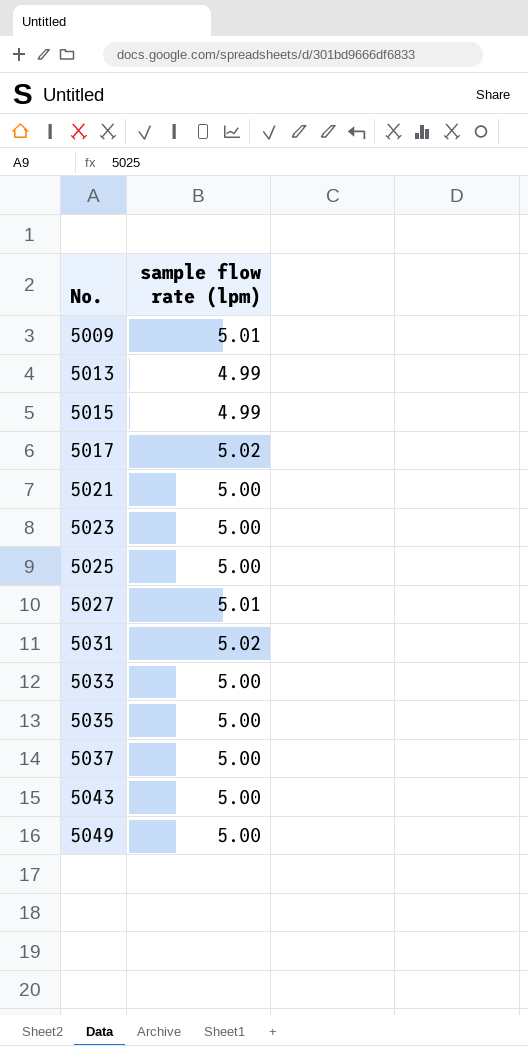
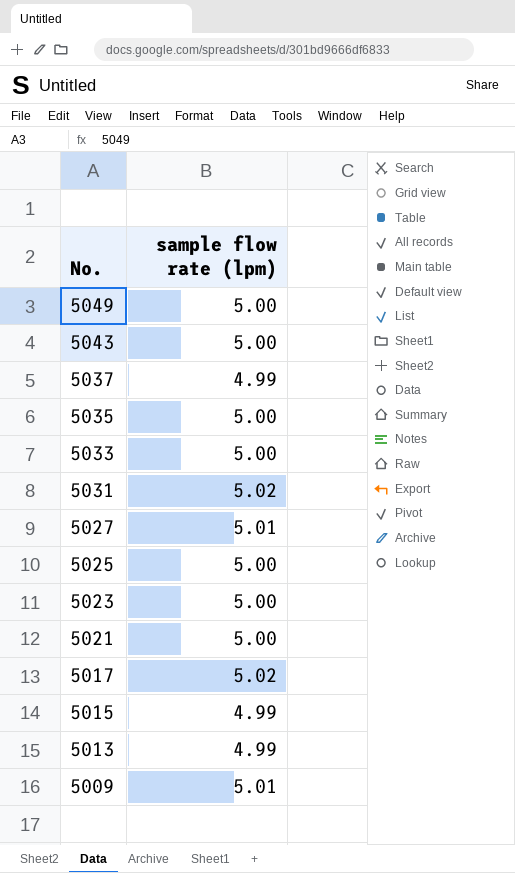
row order: No. ascending -> No. descending
5037 | sample flow rate (lpm): 5.00 -> 4.99

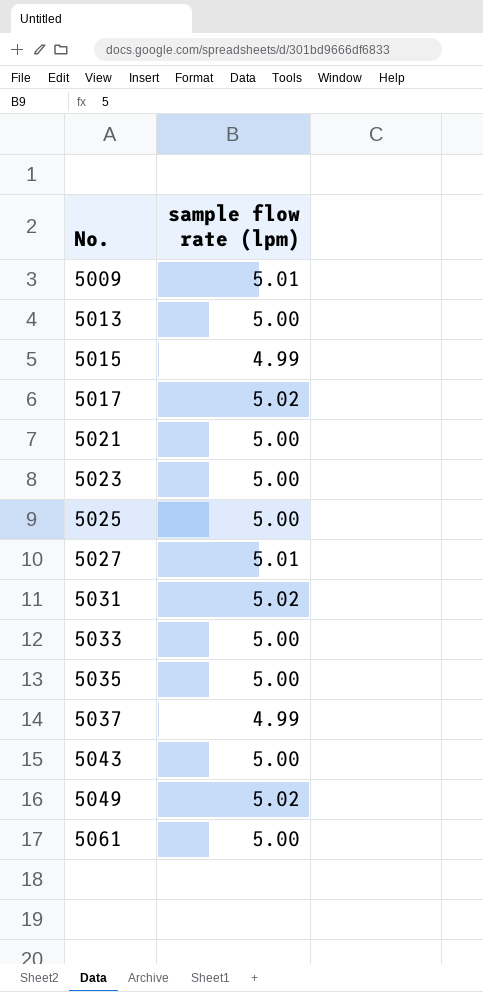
row order: No. descending -> No. ascending
5013 | sample flow rate (lpm): 4.99 -> 5.00
5049 | sample flow rate (lpm): 5.00 -> 5.02
row 5061: none -> 5.00

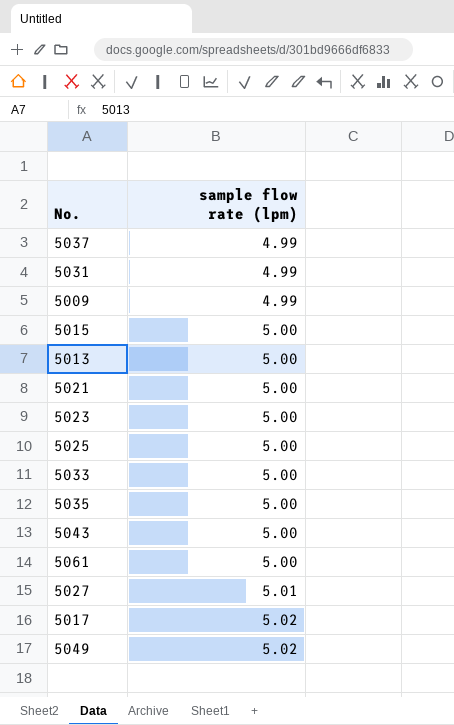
row order: No. ascending -> sample flow rate (lpm) ascending
5031 | sample flow rate (lpm): 5.02 -> 4.99
5009 | sample flow rate (lpm): 5.01 -> 4.99
5015 | sample flow rate (lpm): 4.99 -> 5.00

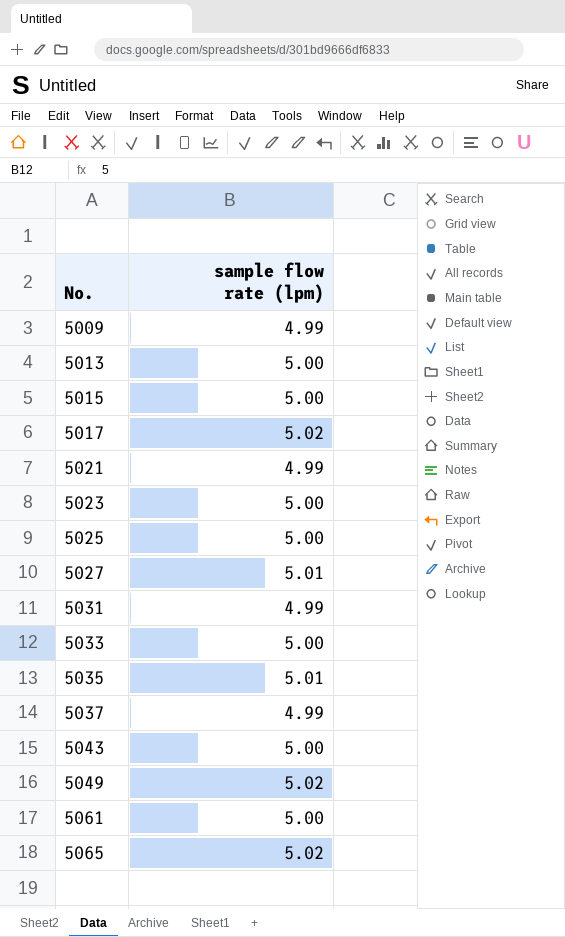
row order: sample flow rate (lpm) ascending -> No. ascending
5021 | sample flow rate (lpm): 5.00 -> 4.99
5035 | sample flow rate (lpm): 5.00 -> 5.01
row 5065: none -> 5.02

